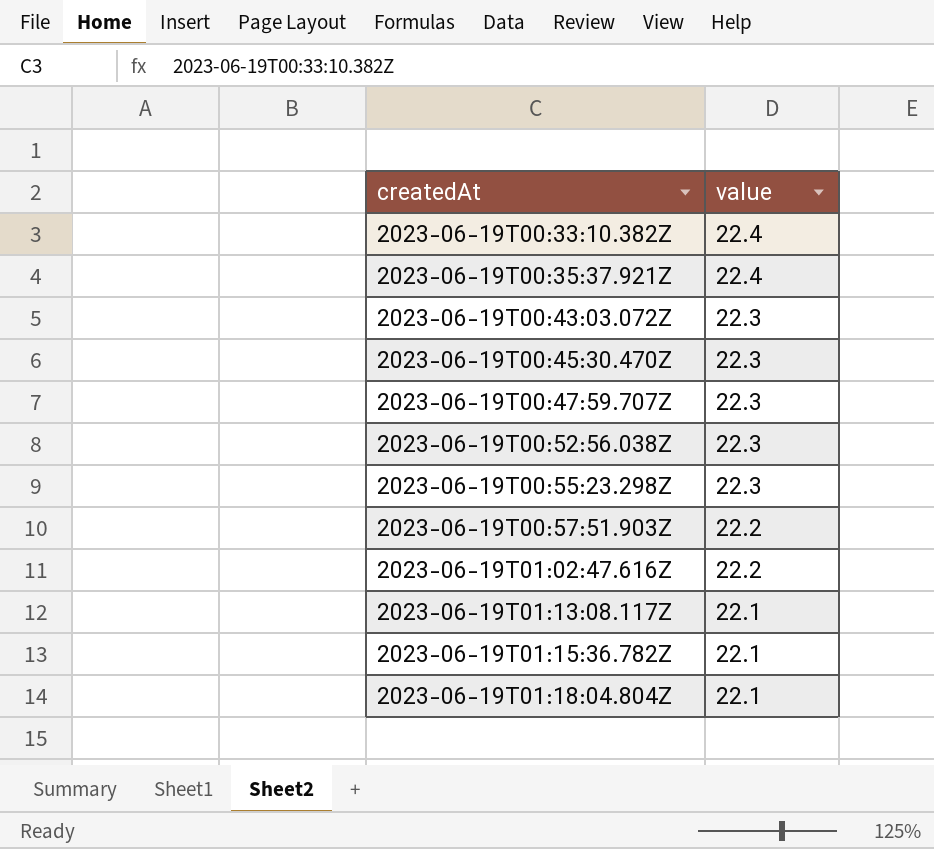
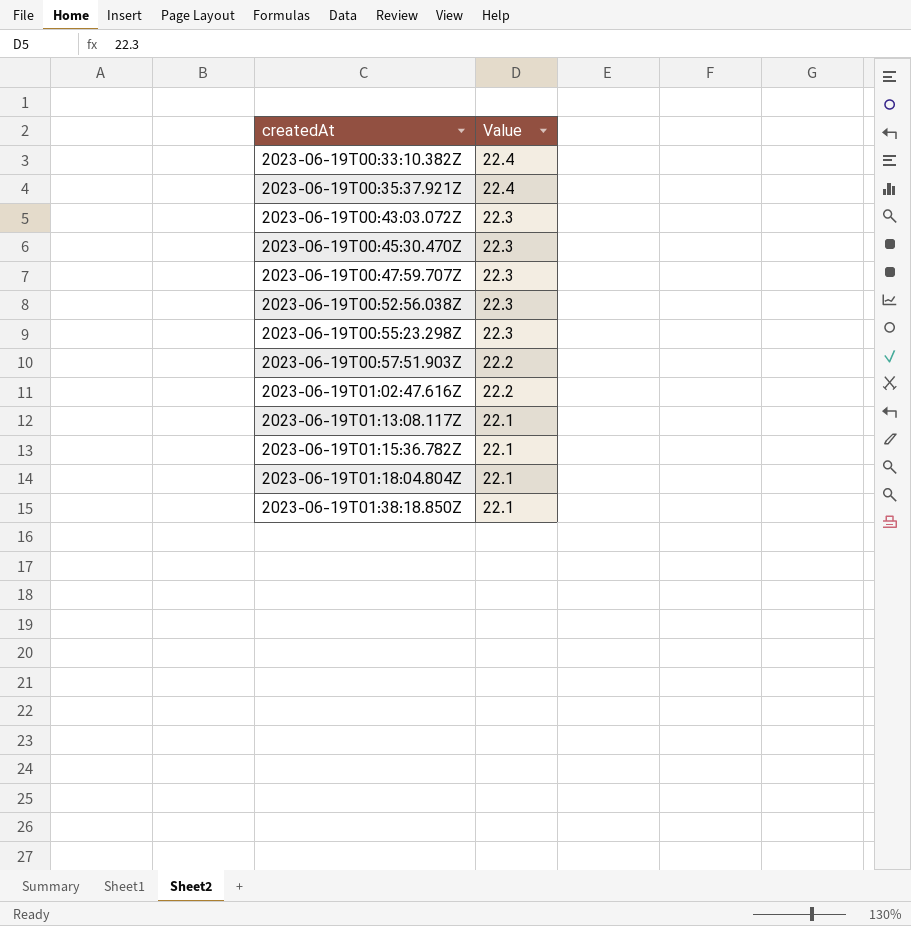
column name: value -> Value
row 2023-06-19T01:38:18.850Z: none -> 22.1

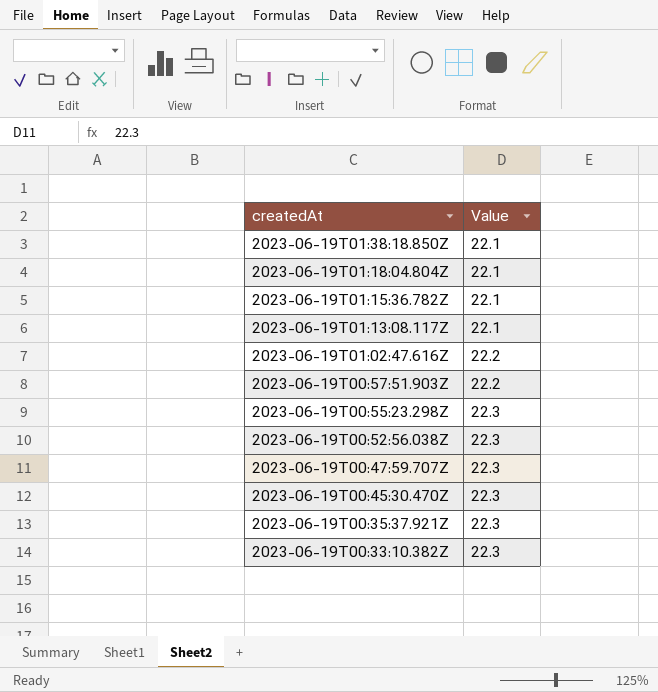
row order: createdAt ascending -> createdAt descending
row 2023-06-19T00:43:03.072Z: 22.3 -> none
2023-06-19T00:35:37.921Z | Value: 22.4 -> 22.3
2023-06-19T00:33:10.382Z | Value: 22.4 -> 22.3

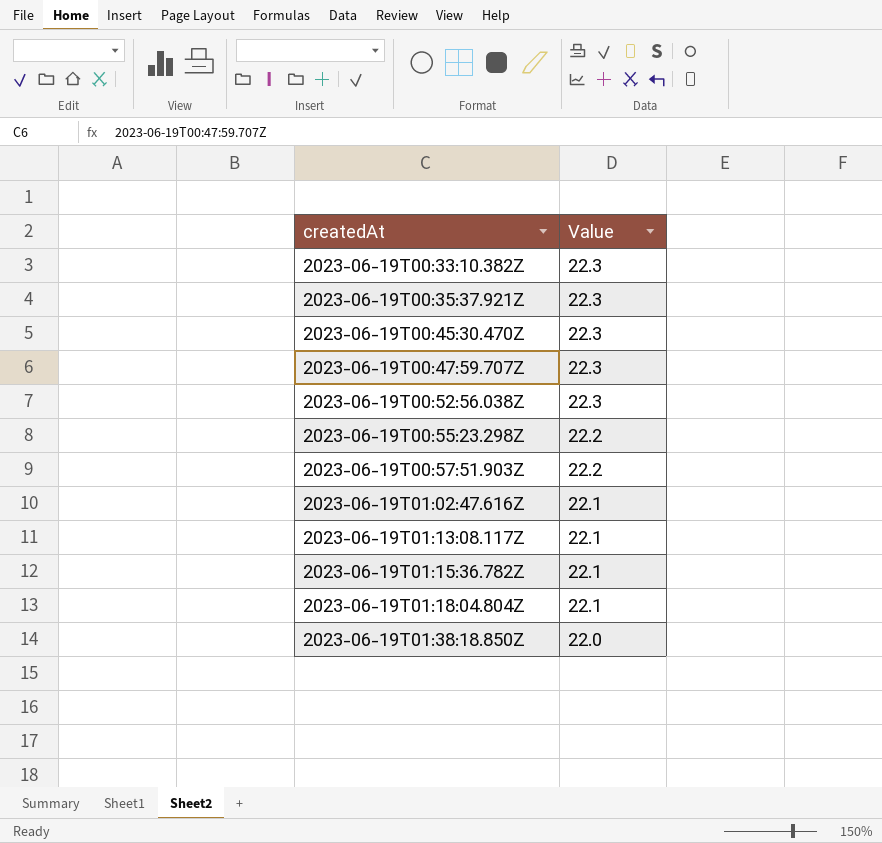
row order: createdAt descending -> createdAt ascending
2023-06-19T00:55:23.298Z | Value: 22.3 -> 22.2
2023-06-19T01:02:47.616Z | Value: 22.2 -> 22.1
2023-06-19T01:38:18.850Z | Value: 22.1 -> 22.0

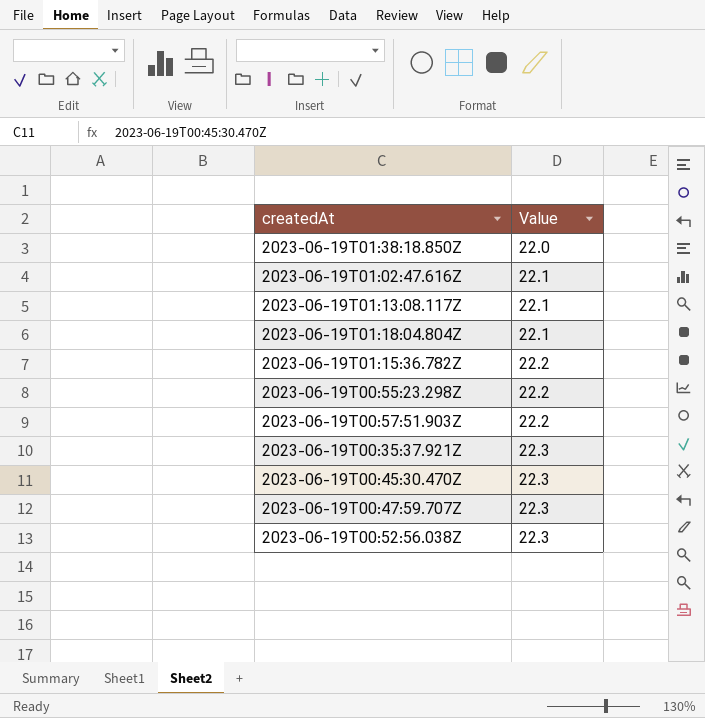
row order: createdAt ascending -> Value ascending
row 2023-06-19T00:33:10.382Z: 22.3 -> none
2023-06-19T01:15:36.782Z | Value: 22.1 -> 22.2

